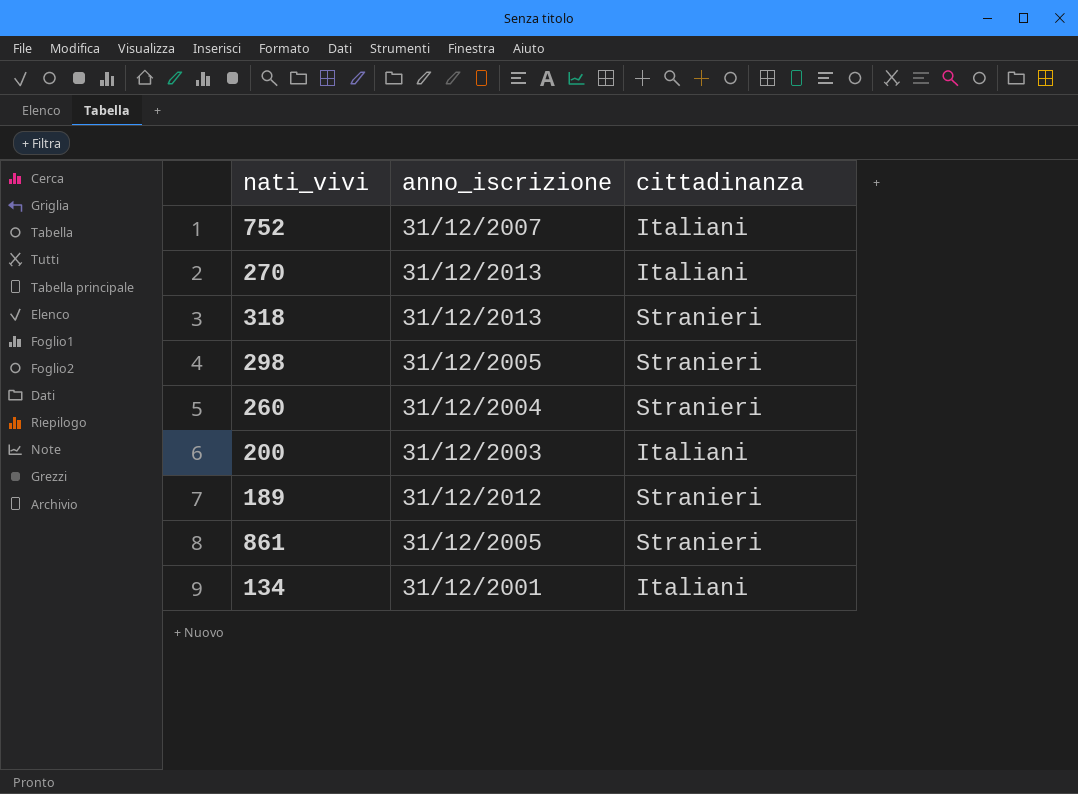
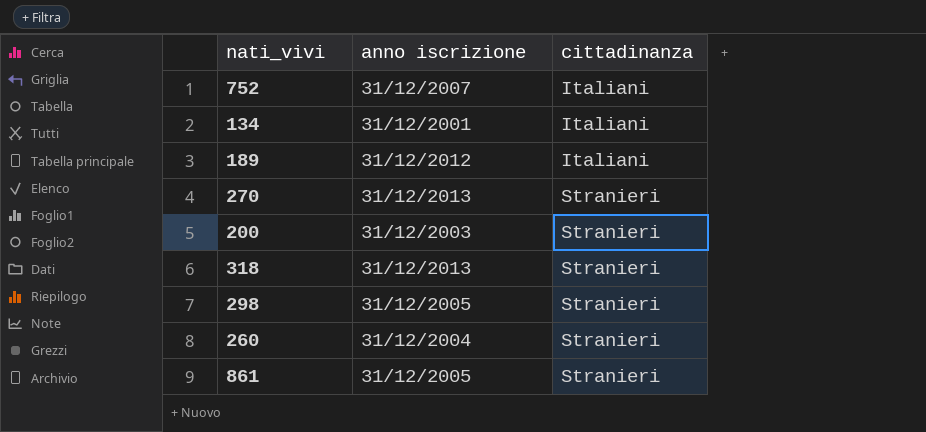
row order: none -> cittadinanza ascending
column name: anno_iscrizione -> anno iscrizione
189 | cittadinanza: Stranieri -> Italiani
270 | cittadinanza: Italiani -> Stranieri
200 | cittadinanza: Italiani -> Stranieri

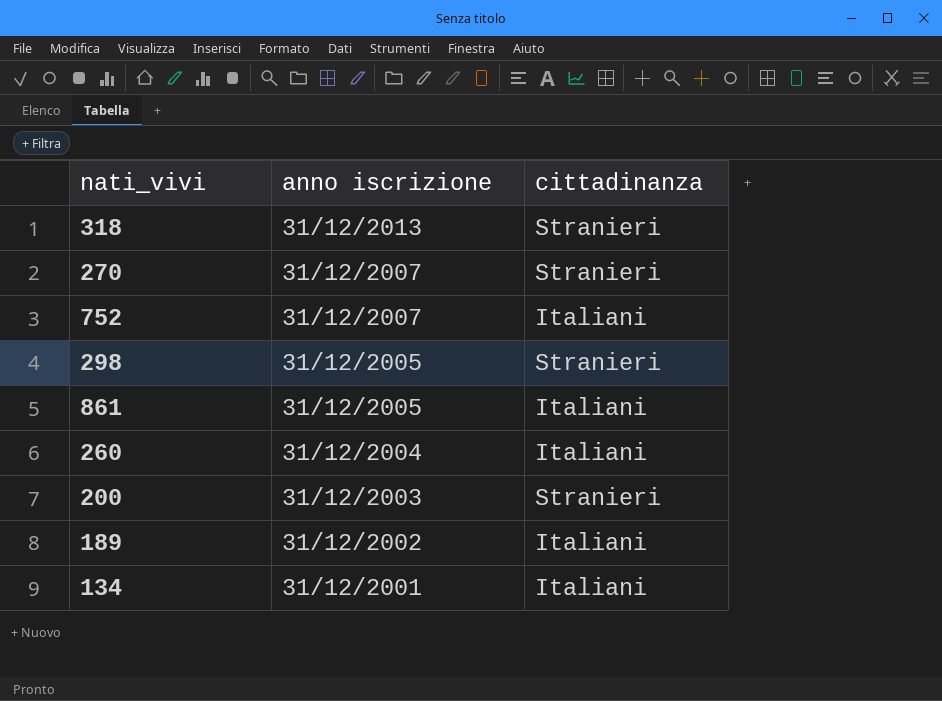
row order: cittadinanza ascending -> anno iscrizione descending
270 | anno iscrizione: 31/12/2013 -> 31/12/2007
861 | cittadinanza: Stranieri -> Italiani
260 | cittadinanza: Stranieri -> Italiani
189 | anno iscrizione: 31/12/2012 -> 31/12/2002

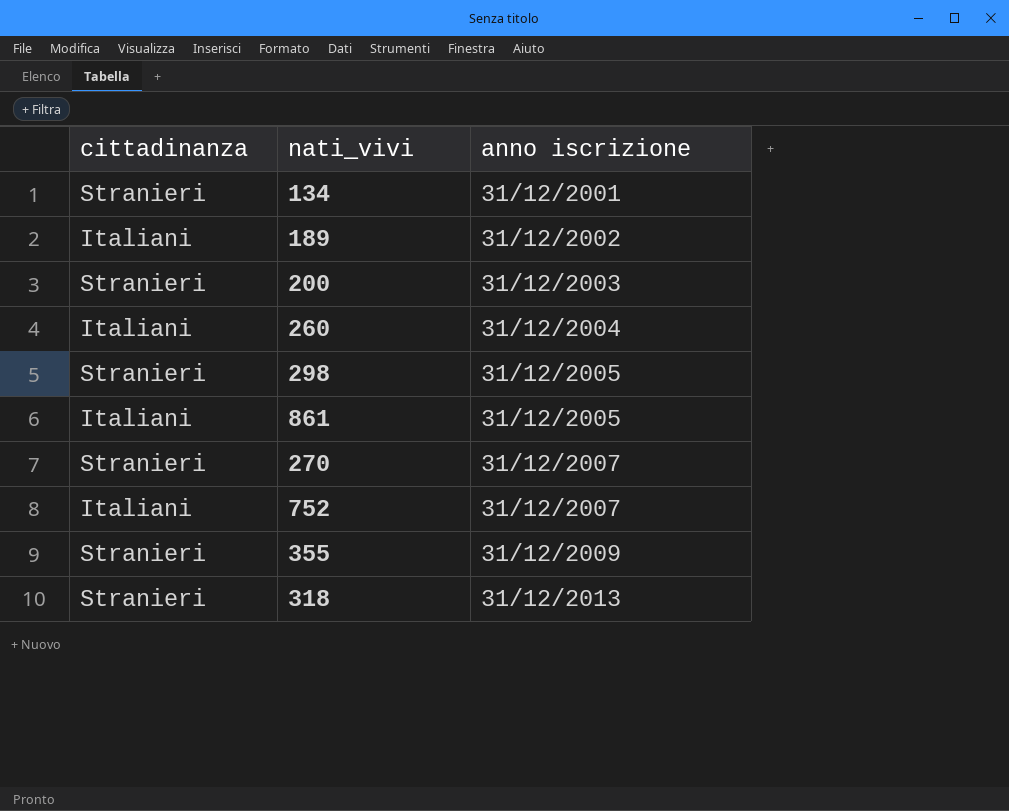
row order: anno iscrizione descending -> anno iscrizione ascending
column cittadinanza | position: 3 -> 1
134 | cittadinanza: Italiani -> Stranieri
row 355: none -> Stranieri | 31/12/2009

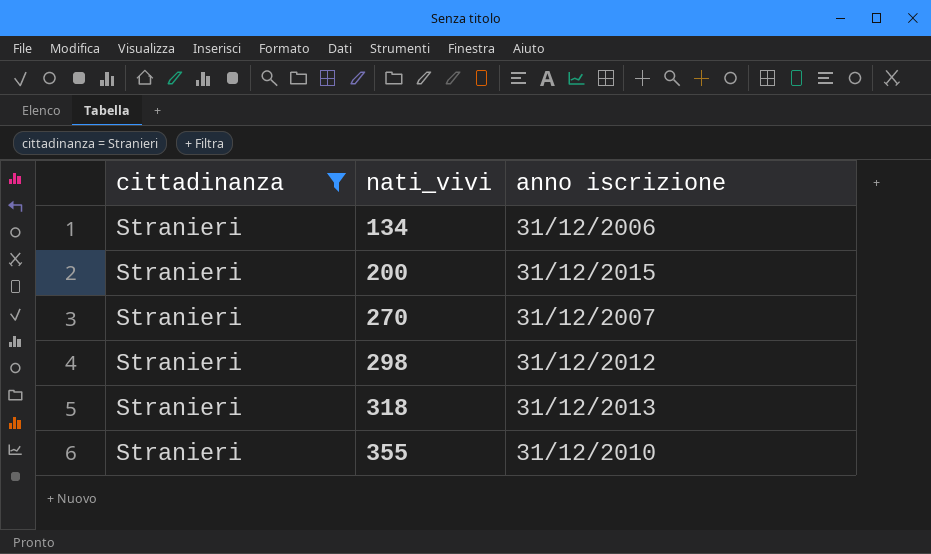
filter: none -> cittadinanza = Stranieri
row order: anno iscrizione ascending -> nati_vivi ascending
134 | anno iscrizione: 31/12/2001 -> 31/12/2006
200 | anno iscrizione: 31/12/2003 -> 31/12/2015
298 | anno iscrizione: 31/12/2005 -> 31/12/2012
355 | anno iscrizione: 31/12/2009 -> 31/12/2010

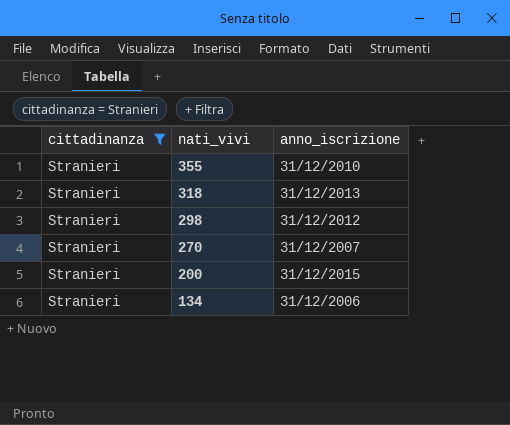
row order: nati_vivi ascending -> nati_vivi descending
column name: anno iscrizione -> anno_iscrizione

